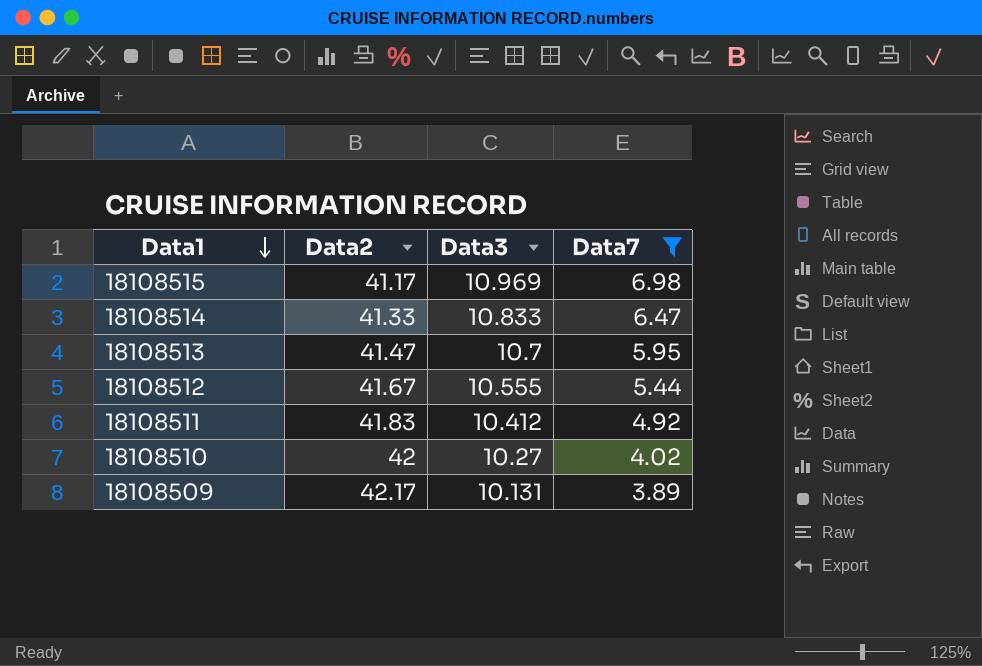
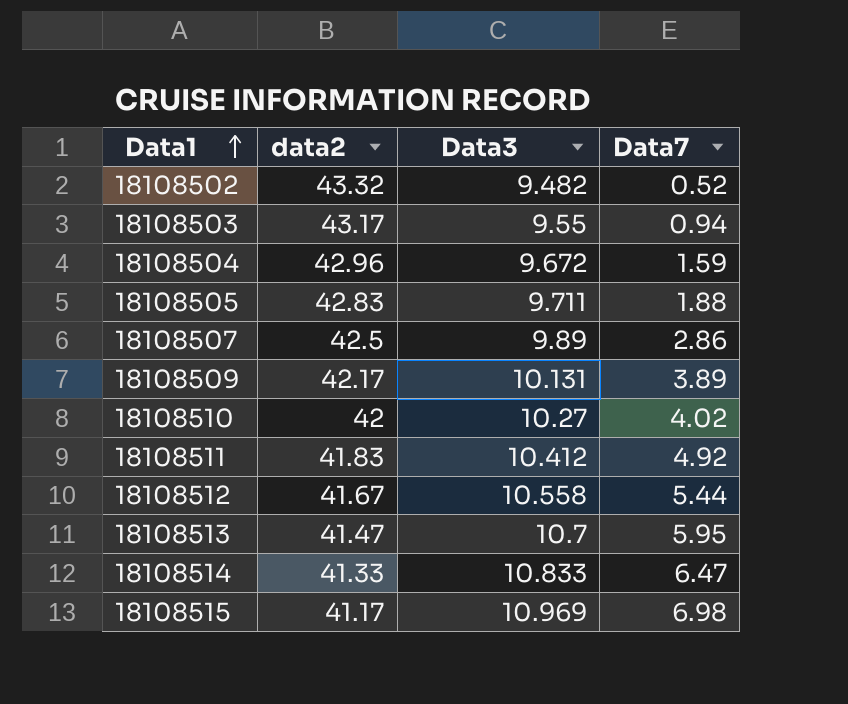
filter: Data7 >= 3.89 -> none
row order: Data1 descending -> Data1 ascending
column name: Data2 -> data2
18108512 | Data3: 10.555 -> 10.558

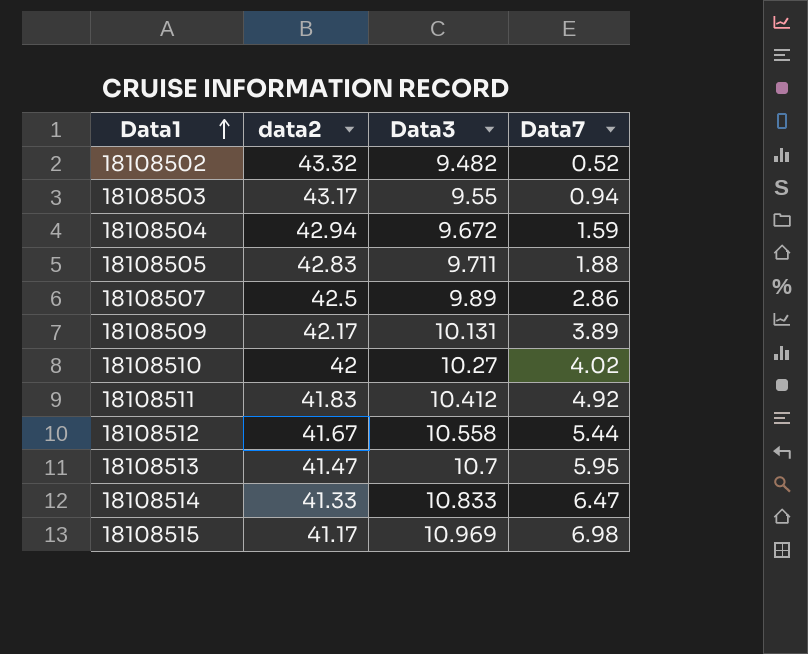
18108504 | data2: 42.96 -> 42.94

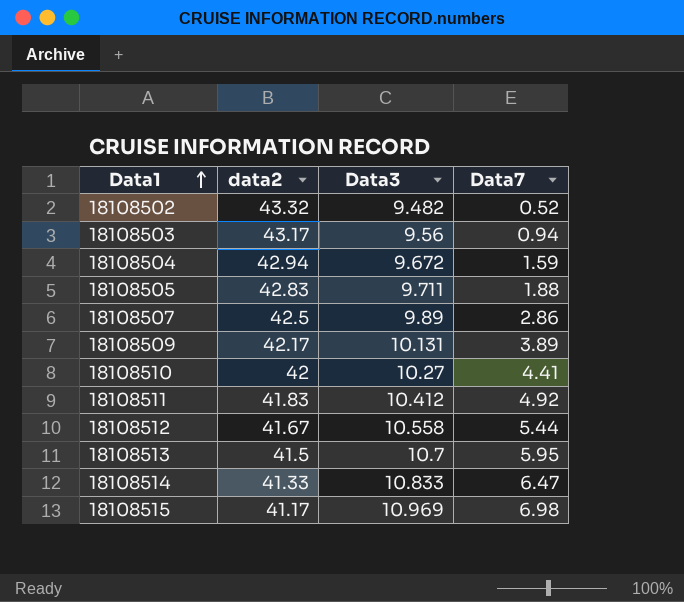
18108503 | Data3: 9.55 -> 9.56
18108510 | Data7: 4.02 -> 4.41
18108513 | data2: 41.47 -> 41.5

